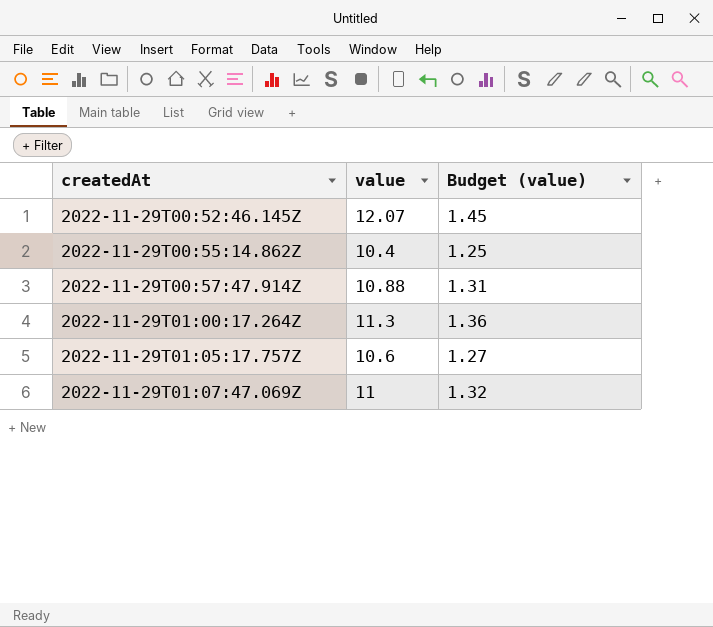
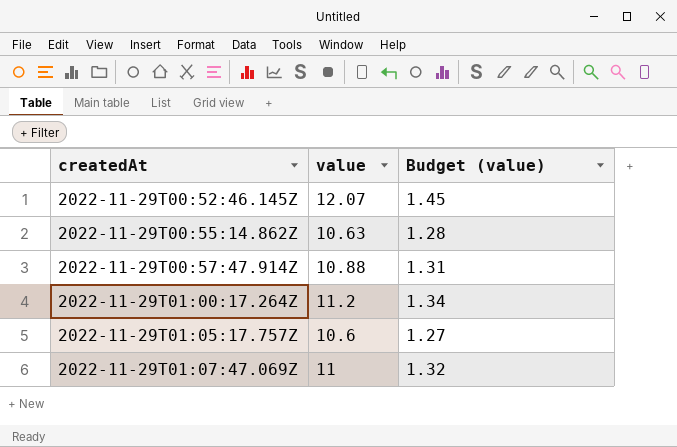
2022-11-29T00:55:14.862Z | value: 10.4 -> 10.63
2022-11-29T00:55:14.862Z | Budget (value): 1.25 -> 1.28
2022-11-29T01:00:17.264Z | value: 11.3 -> 11.2
2022-11-29T01:00:17.264Z | Budget (value): 1.36 -> 1.34

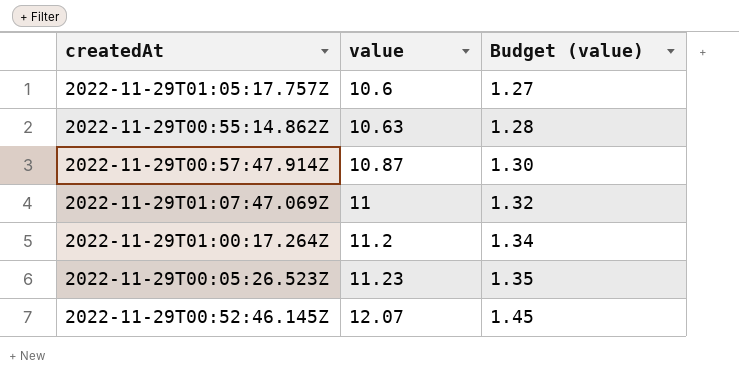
row order: createdAt ascending -> value ascending
2022-11-29T00:57:47.914Z | value: 10.88 -> 10.87
2022-11-29T00:57:47.914Z | Budget (value): 1.31 -> 1.30
row 2022-11-29T00:05:26.523Z: none -> 11.23 | 1.35

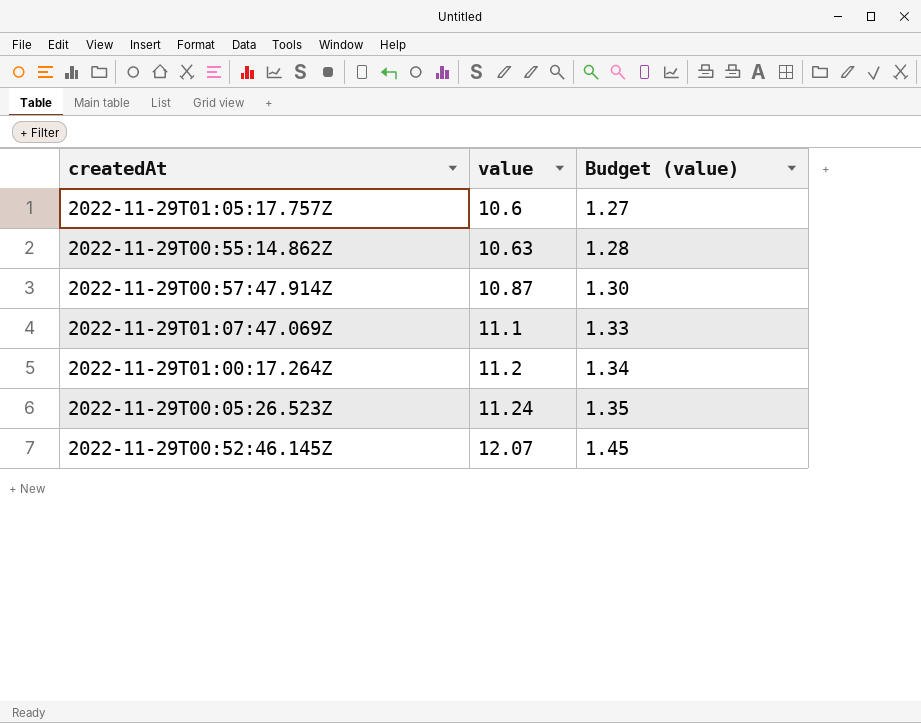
2022-11-29T01:07:47.069Z | value: 11 -> 11.1
2022-11-29T01:07:47.069Z | Budget (value): 1.32 -> 1.33
2022-11-29T00:05:26.523Z | value: 11.23 -> 11.24

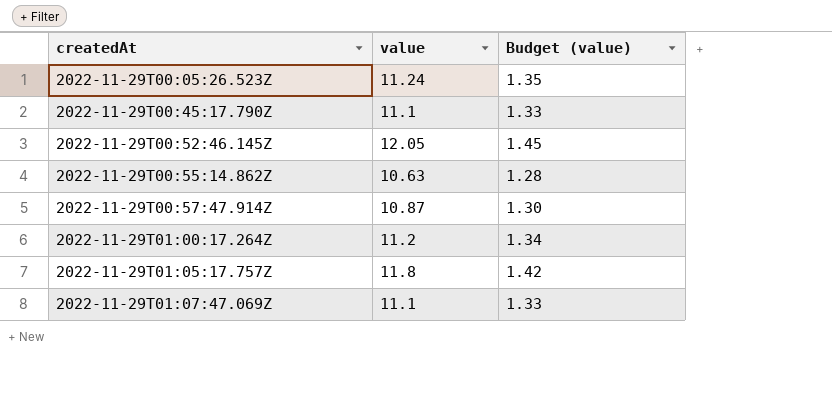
row order: value ascending -> createdAt ascending
row 2022-11-29T00:45:17.790Z: none -> 11.1 | 1.33
2022-11-29T00:52:46.145Z | value: 12.07 -> 12.05
2022-11-29T01:05:17.757Z | value: 10.6 -> 11.8
2022-11-29T01:05:17.757Z | Budget (value): 1.27 -> 1.42

